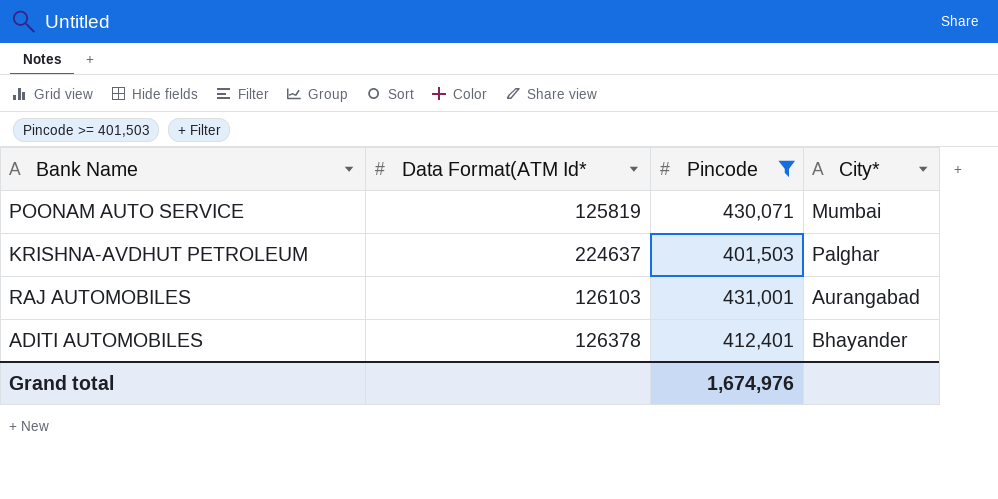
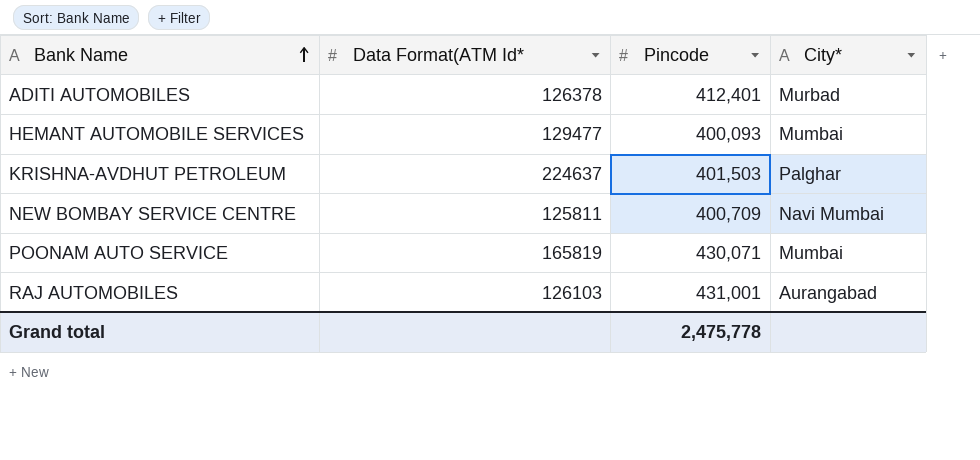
filter: Pincode >= 401,503 -> none
row order: none -> Bank Name ascending
ADITI AUTOMOBILES | City*: Bhayander -> Murbad
POONAM AUTO SERVICE | Data Format(ATM Id*: 125819 -> 165819
Grand total | Pincode: 1,674,976 -> 2,475,778

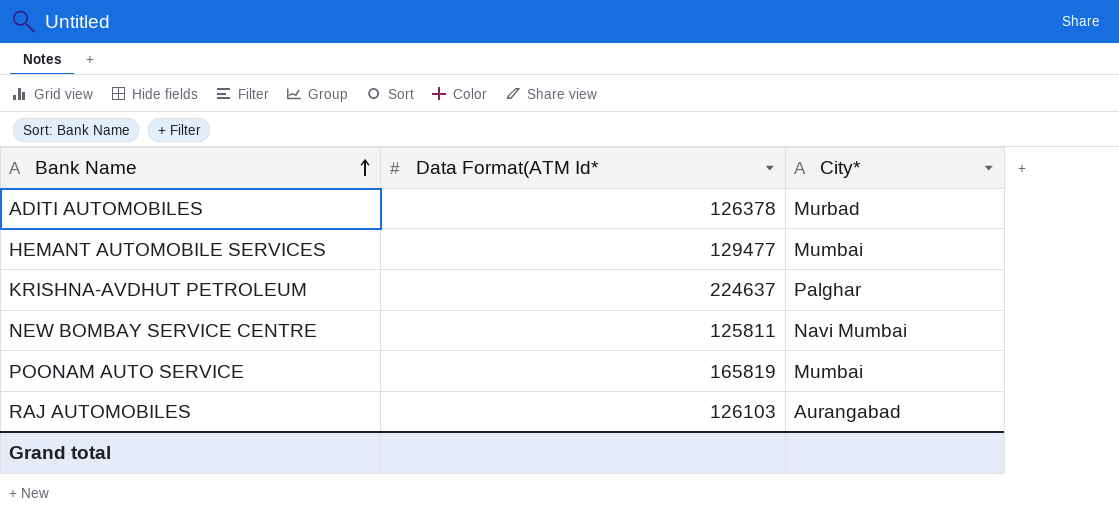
column Pincode | position: 3 -> none

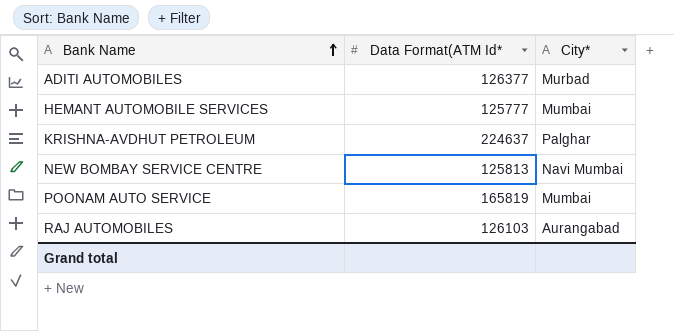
ADITI AUTOMOBILES | Data Format(ATM Id*: 126378 -> 126377
HEMANT AUTOMOBILE SERVICES | Data Format(ATM Id*: 129477 -> 125777
NEW BOMBAY SERVICE CENTRE | Data Format(ATM Id*: 125811 -> 125813

